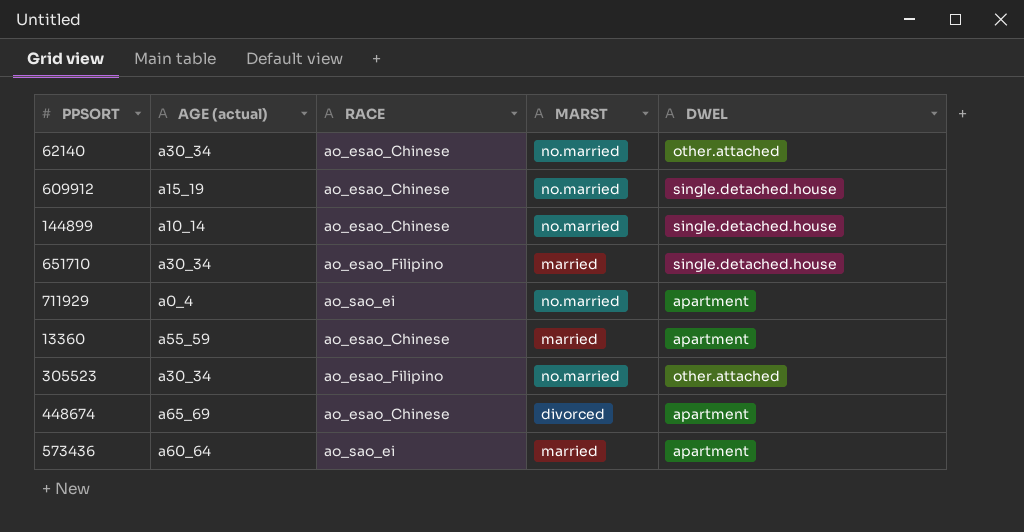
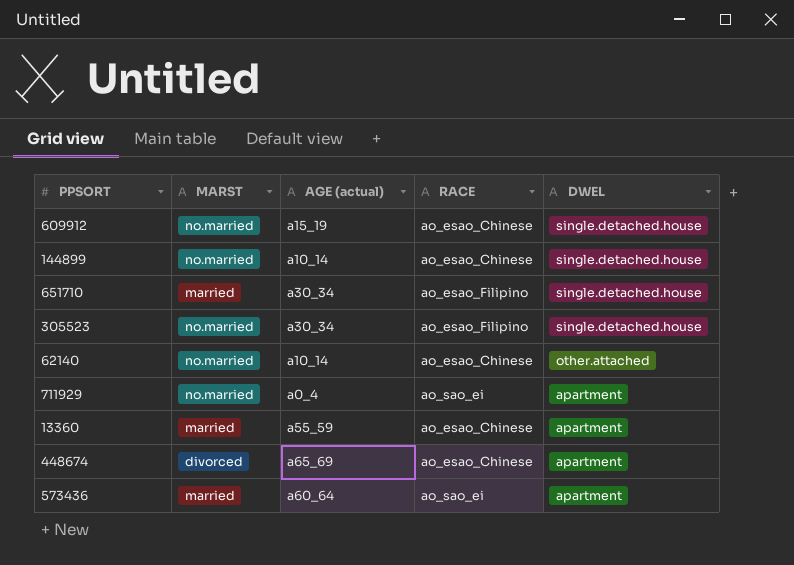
row order: none -> DWEL descending
column MARST | position: 4 -> 2
305523 | DWEL: other.attached -> single.detached.house
62140 | AGE (actual): a30_34 -> a10_14

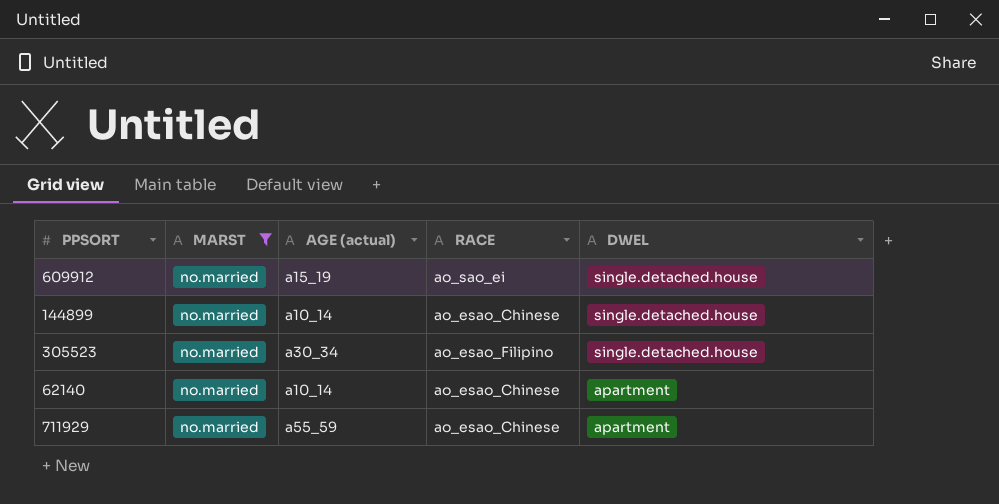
filter: none -> MARST = no.married
609912 | RACE: ao_esao_Chinese -> ao_sao_ei
62140 | DWEL: other.attached -> apartment
711929 | AGE (actual): a0_4 -> a55_59
711929 | RACE: ao_sao_ei -> ao_esao_Chinese

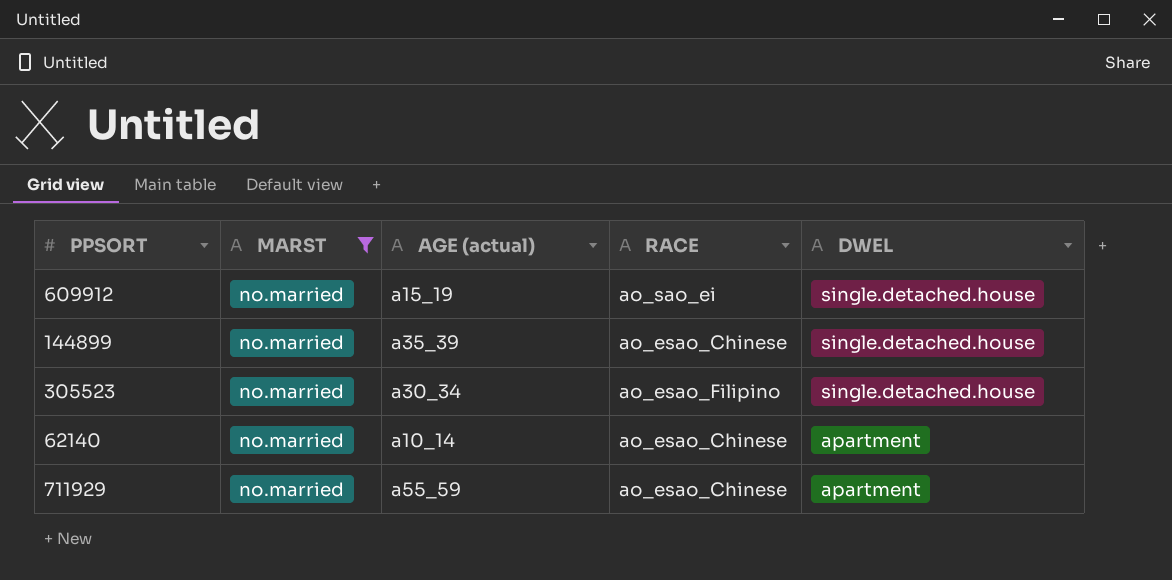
144899 | AGE (actual): a10_14 -> a35_39

